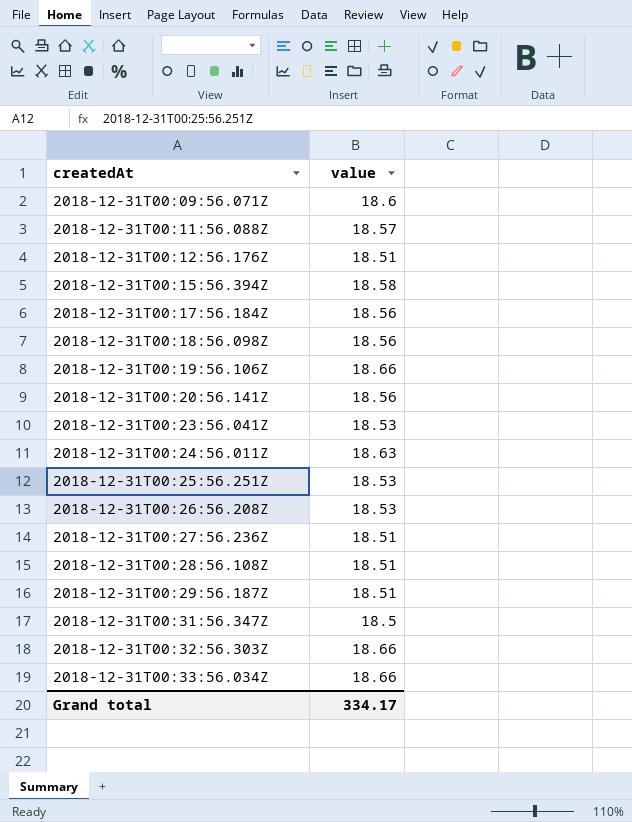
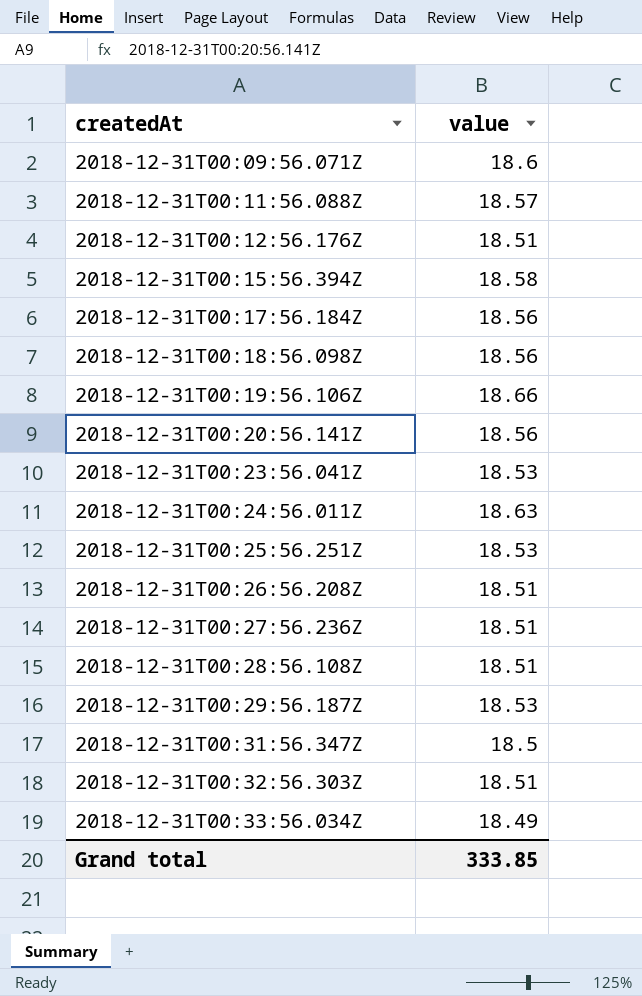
2018-12-31T00:26:56.208Z | value: 18.53 -> 18.51
2018-12-31T00:29:56.187Z | value: 18.51 -> 18.53
2018-12-31T00:32:56.303Z | value: 18.66 -> 18.51
2018-12-31T00:33:56.034Z | value: 18.66 -> 18.49
Grand total | value: 334.17 -> 333.85

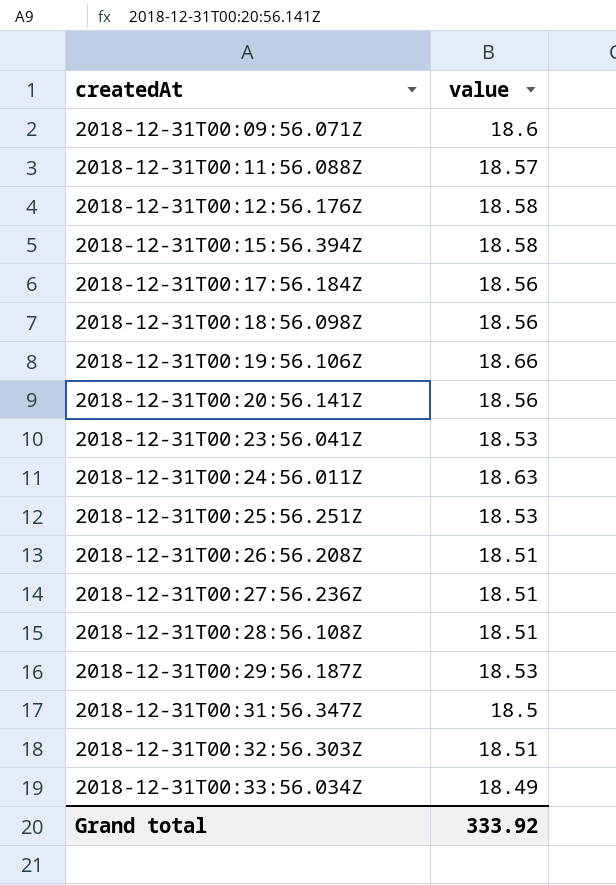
2018-12-31T00:12:56.176Z | value: 18.51 -> 18.58
Grand total | value: 333.85 -> 333.92

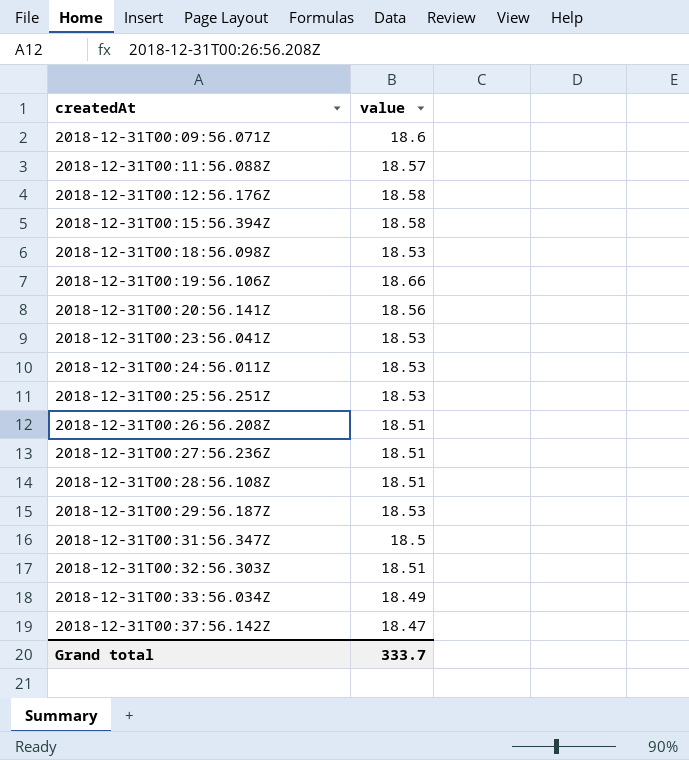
row 2018-12-31T00:17:56.184Z: 18.56 -> none
2018-12-31T00:18:56.098Z | value: 18.56 -> 18.53
2018-12-31T00:24:56.011Z | value: 18.63 -> 18.53
row 2018-12-31T00:37:56.142Z: none -> 18.47
Grand total | value: 333.92 -> 333.7

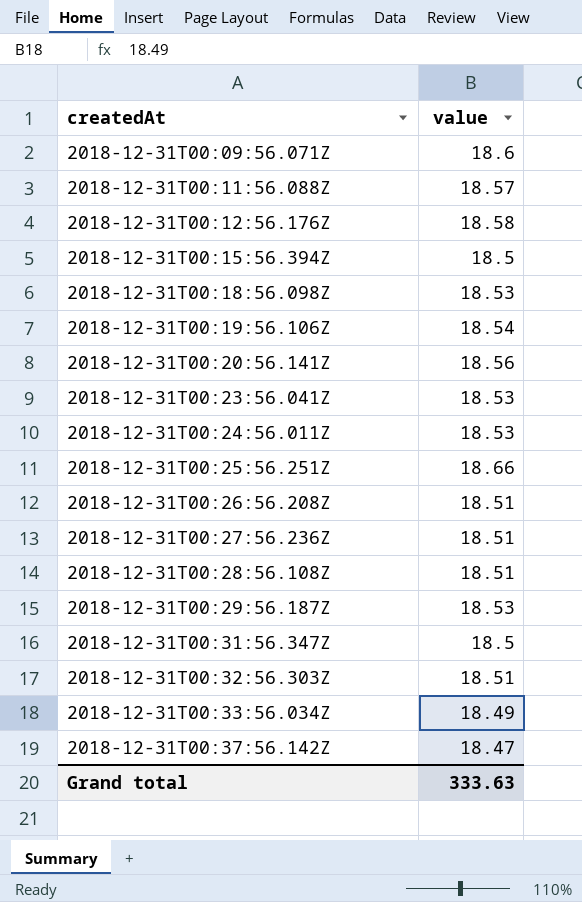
2018-12-31T00:15:56.394Z | value: 18.58 -> 18.5
2018-12-31T00:19:56.106Z | value: 18.66 -> 18.54
2018-12-31T00:25:56.251Z | value: 18.53 -> 18.66
Grand total | value: 333.7 -> 333.63

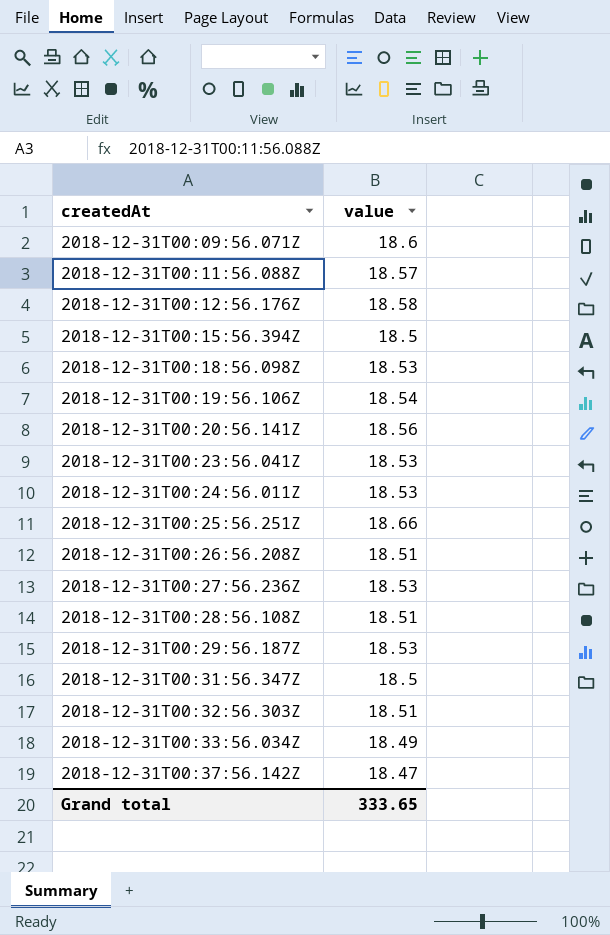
2018-12-31T00:27:56.236Z | value: 18.51 -> 18.53
Grand total | value: 333.63 -> 333.65

